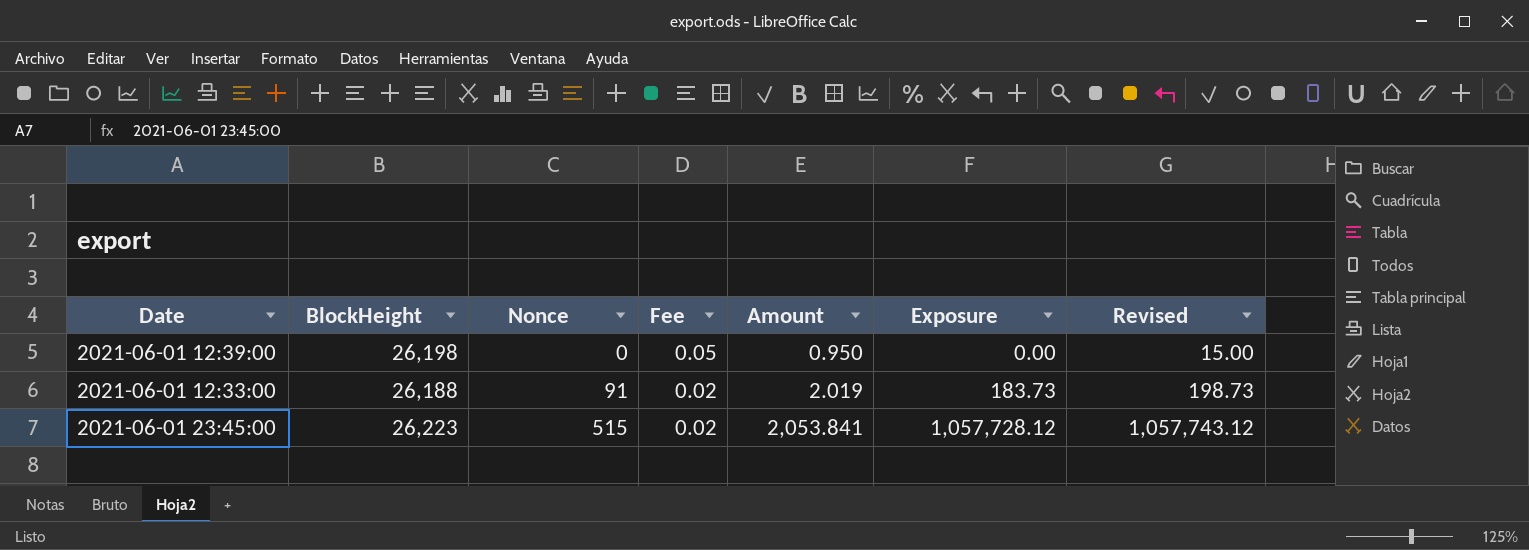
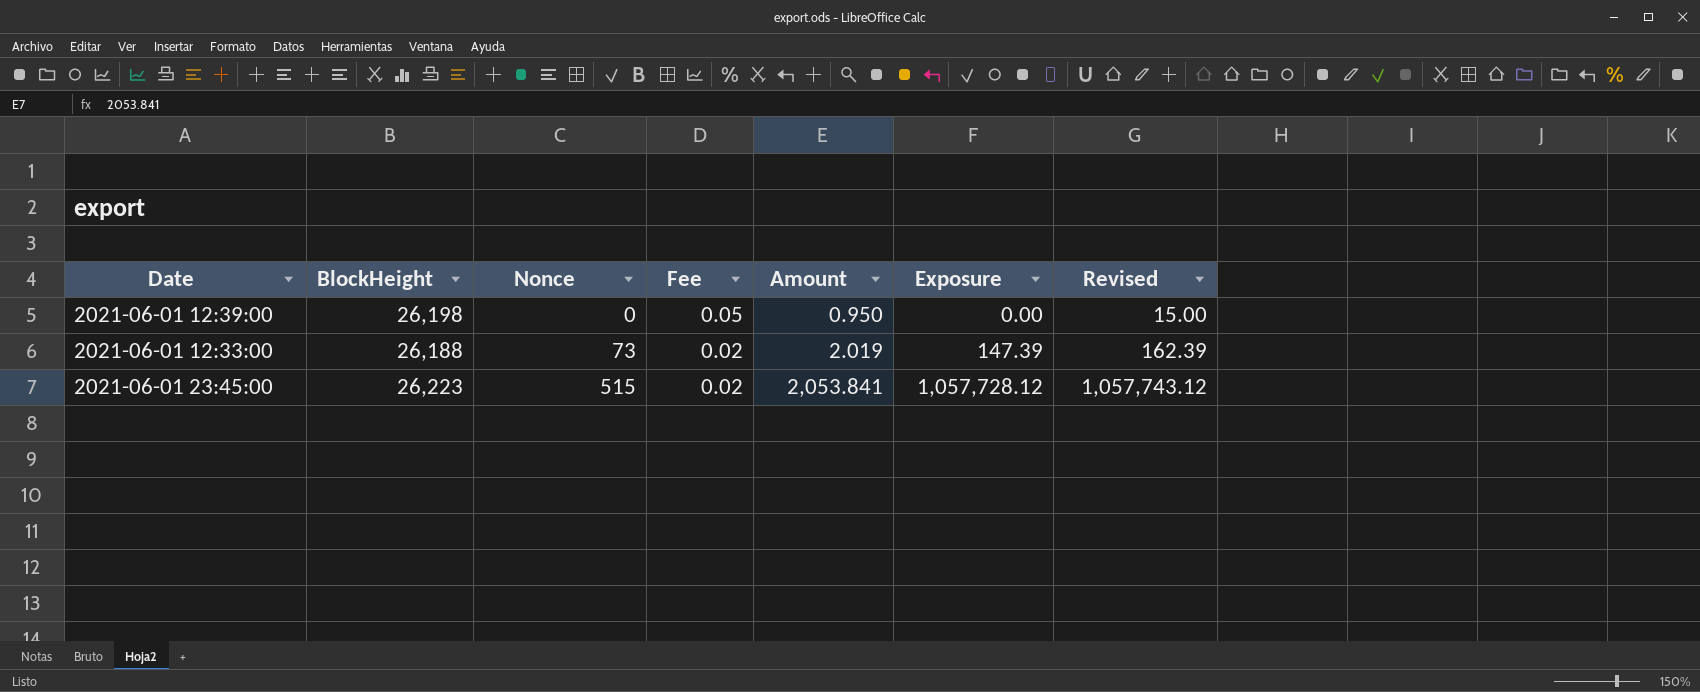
2021-06-01 12:33:00 | Nonce: 91 -> 73
2021-06-01 12:33:00 | Exposure: 183.73 -> 147.39
2021-06-01 12:33:00 | Revised: 198.73 -> 162.39

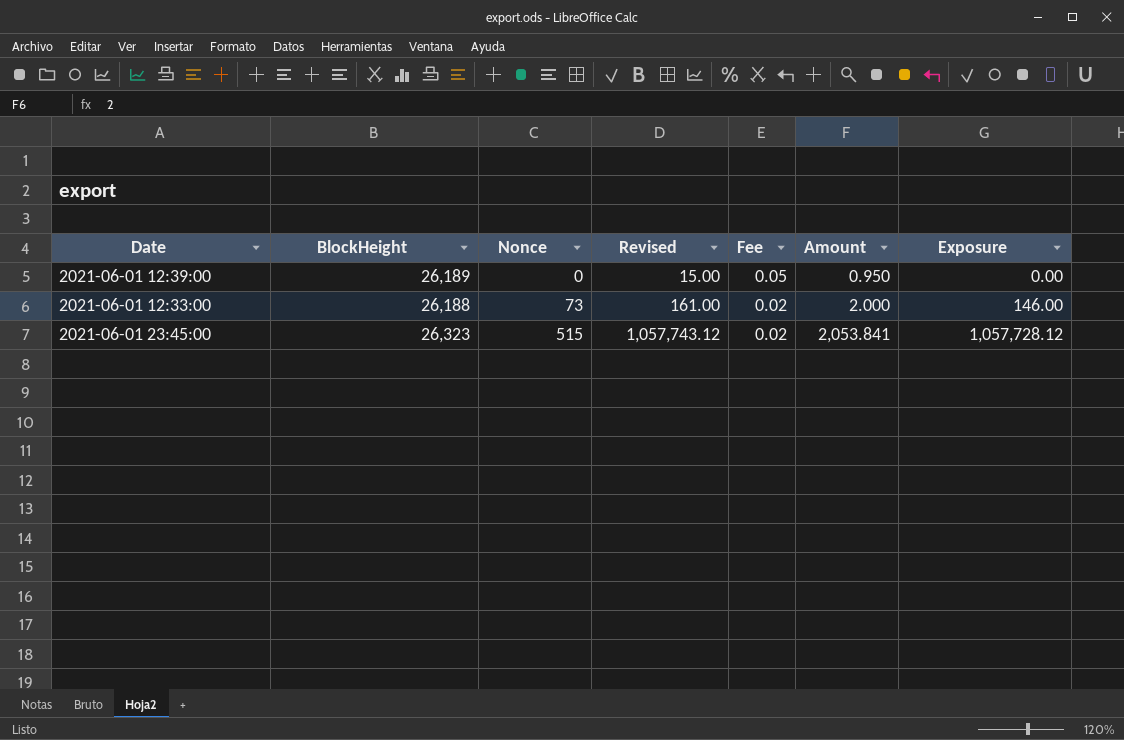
column Revised | position: 7 -> 4
2021-06-01 12:39:00 | BlockHeight: 26,198 -> 26,189
2021-06-01 12:33:00 | Revised: 162.39 -> 161.00
2021-06-01 12:33:00 | Amount: 2.019 -> 2.000
2021-06-01 12:33:00 | Exposure: 147.39 -> 146.00
2021-06-01 23:45:00 | BlockHeight: 26,223 -> 26,323

